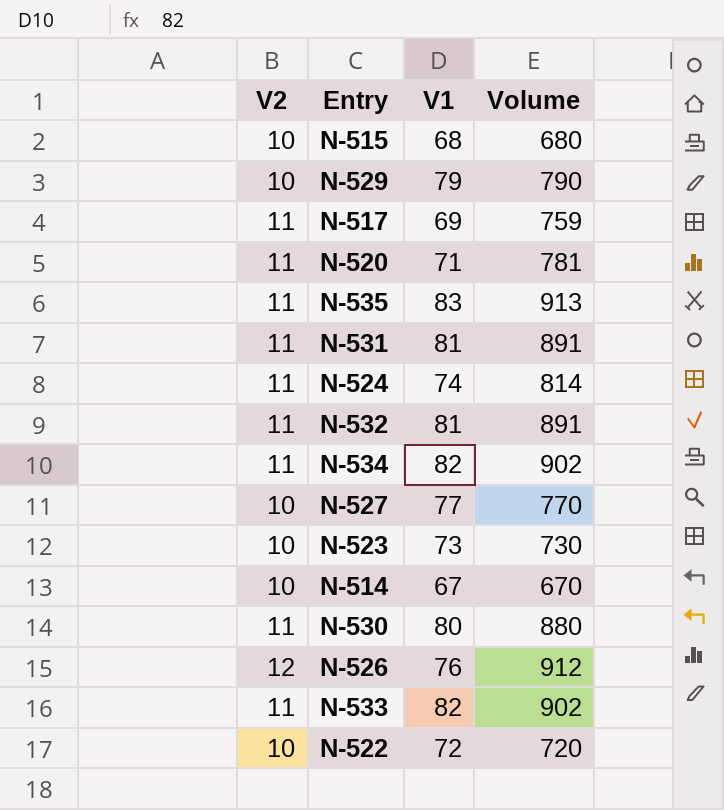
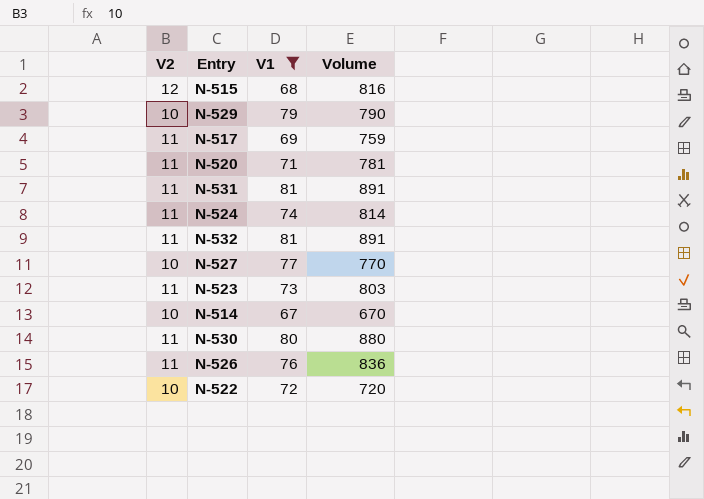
filter: none -> V1 <= 81
N-515 | V2: 10 -> 12
N-515 | Volume: 680 -> 816
N-523 | V2: 10 -> 11
N-523 | Volume: 730 -> 803
N-526 | V2: 12 -> 11
N-526 | Volume: 912 -> 836

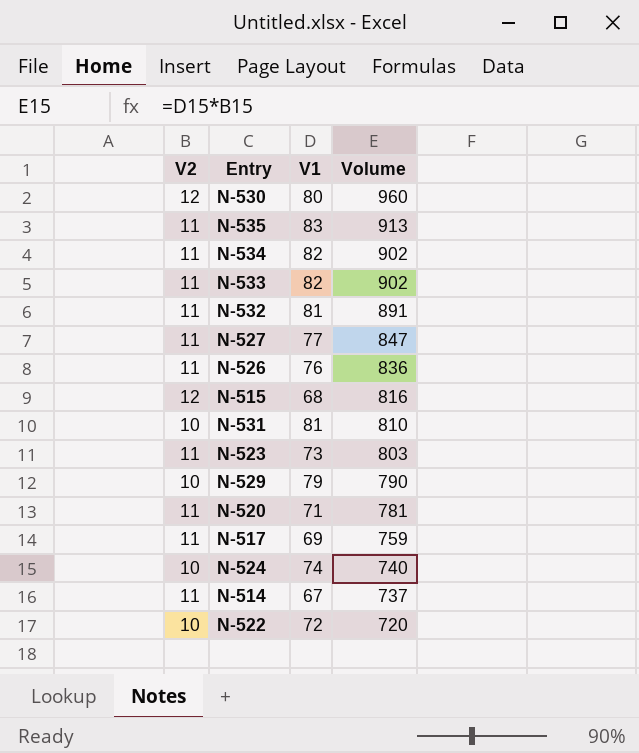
filter: V1 <= 81 -> none
row order: none -> Volume descending
N-530 | V2: 11 -> 12
N-530 | Volume: 880 -> 960
N-527 | V2: 10 -> 11
N-527 | Volume: 770 -> 847
N-531 | V2: 11 -> 10
N-531 | Volume: 891 -> 810
N-524 | V2: 11 -> 10
N-524 | Volume: 814 -> 740
N-514 | V2: 10 -> 11
N-514 | Volume: 670 -> 737

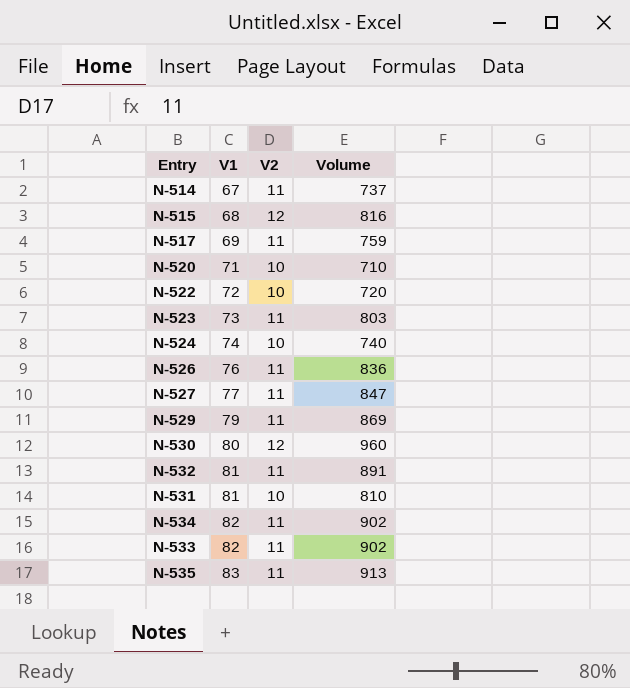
row order: Volume descending -> V1 ascending
column V2 | position: 1 -> 3
N-520 | V2: 11 -> 10
N-520 | Volume: 781 -> 710
N-529 | V2: 10 -> 11
N-529 | Volume: 790 -> 869

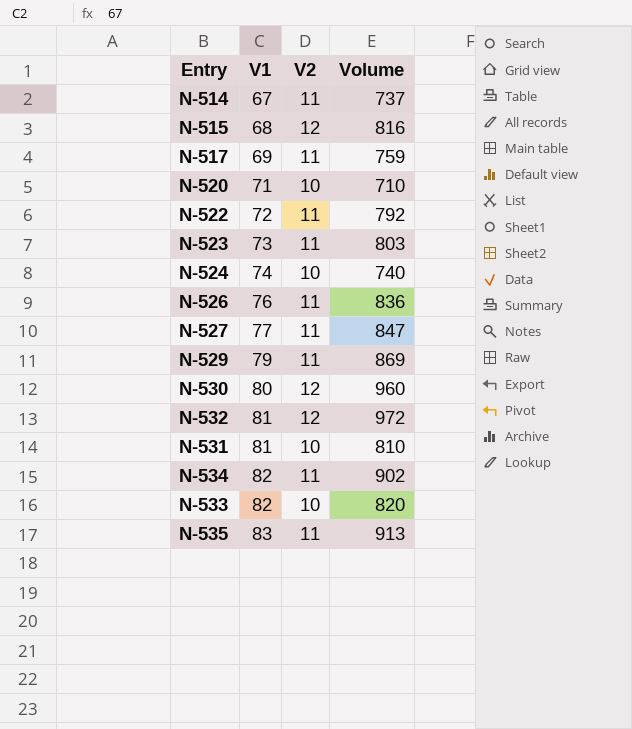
N-522 | V2: 10 -> 11
N-522 | Volume: 720 -> 792
N-532 | V2: 11 -> 12
N-532 | Volume: 891 -> 972
N-533 | V2: 11 -> 10
N-533 | Volume: 902 -> 820

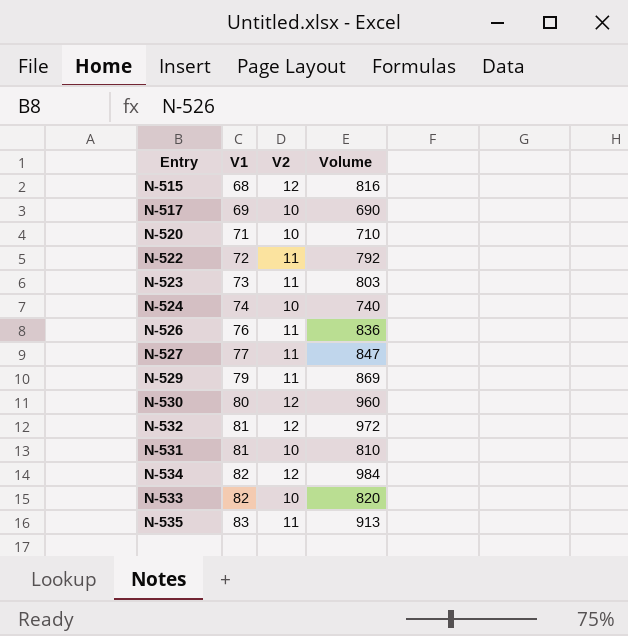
row N-514: 67 | 11 | 737 -> none
N-517 | V2: 11 -> 10
N-517 | Volume: 759 -> 690
N-534 | V2: 11 -> 12
N-534 | Volume: 902 -> 984

